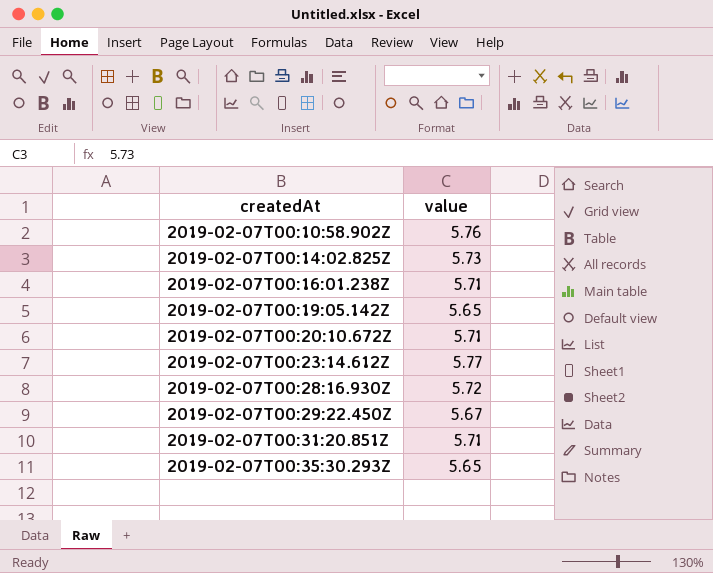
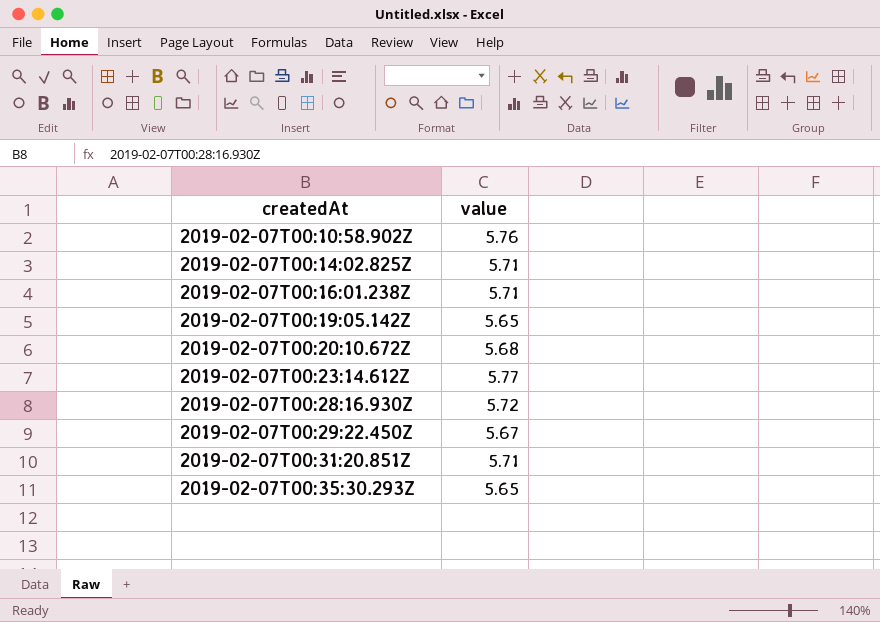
2019-02-07T00:14:02.825Z | value: 5.73 -> 5.71
2019-02-07T00:20:10.672Z | value: 5.71 -> 5.68

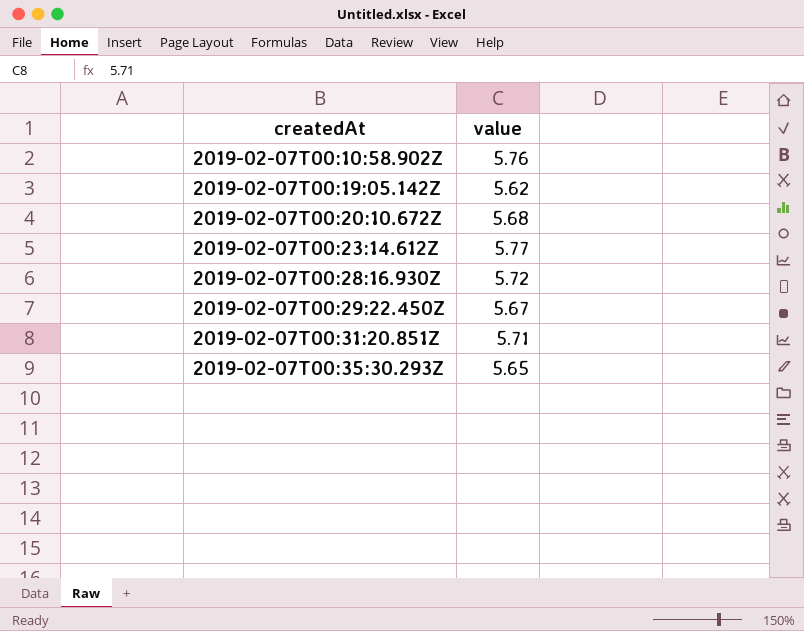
row 2019-02-07T00:14:02.825Z: 5.71 -> none
row 2019-02-07T00:16:01.238Z: 5.71 -> none
2019-02-07T00:19:05.142Z | value: 5.65 -> 5.62

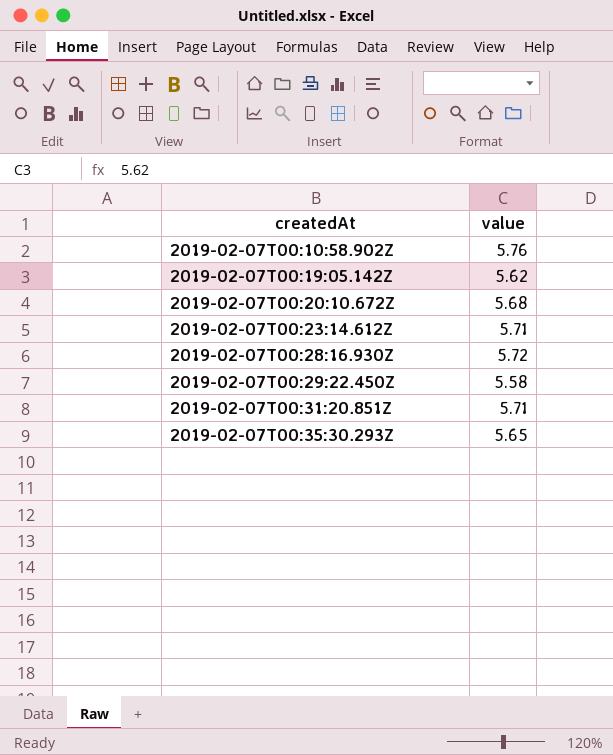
2019-02-07T00:23:14.612Z | value: 5.77 -> 5.71
2019-02-07T00:29:22.450Z | value: 5.67 -> 5.58

